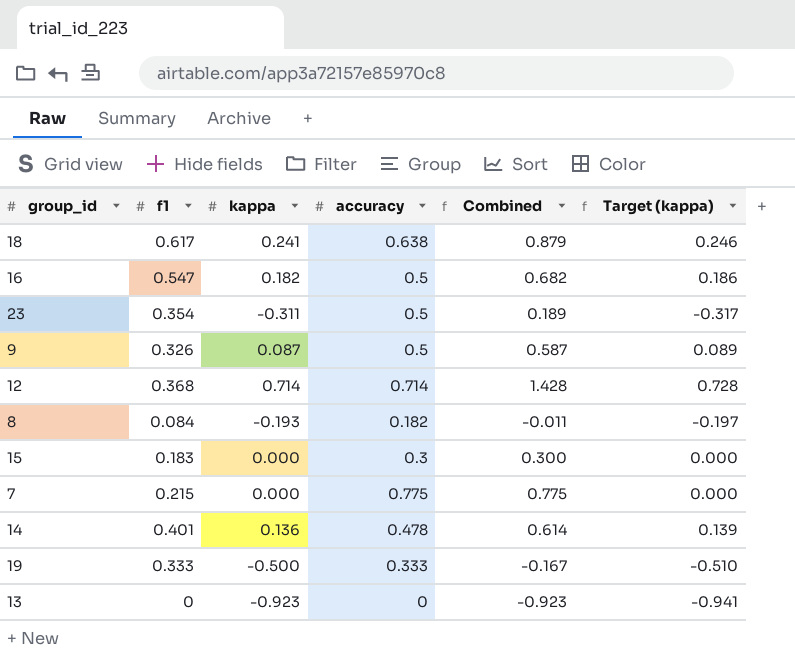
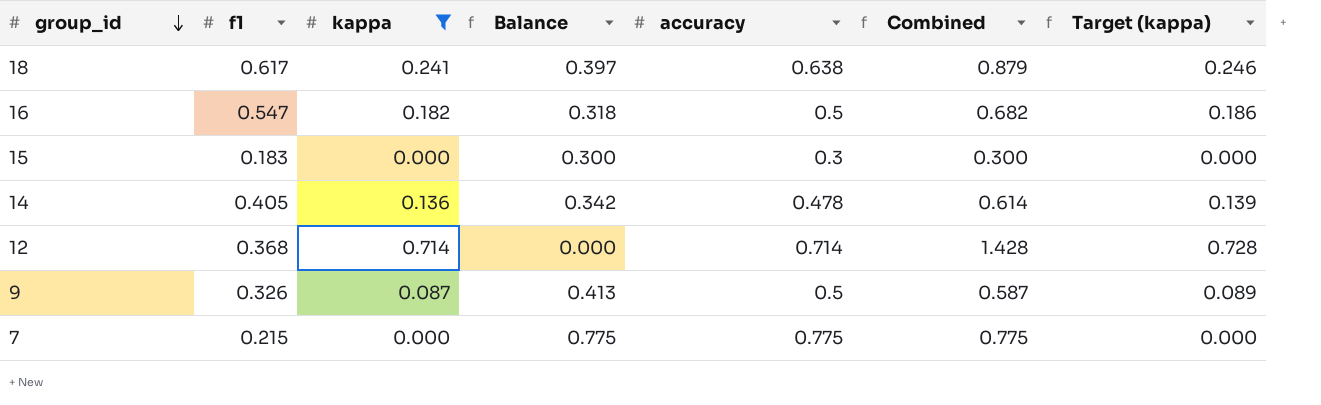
filter: none -> kappa >= 0.000
row order: none -> group_id descending
column Balance | formula: none -> [accuracy] - [kappa]
14 | f1: 0.401 -> 0.405

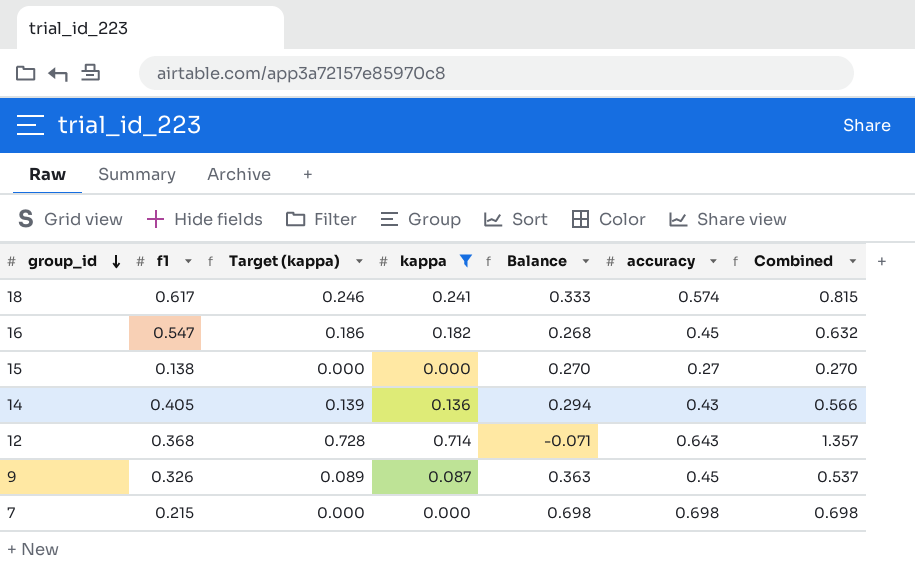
column Target (kappa) | position: 7 -> 3
18 | Balance: 0.397 -> 0.333
18 | accuracy: 0.638 -> 0.574
18 | Combined: 0.879 -> 0.815
16 | Balance: 0.318 -> 0.268
16 | accuracy: 0.5 -> 0.45
16 | Combined: 0.682 -> 0.632
15 | f1: 0.183 -> 0.138
15 | Balance: 0.300 -> 0.270
15 | accuracy: 0.3 -> 0.27
15 | Combined: 0.300 -> 0.270
14 | Balance: 0.342 -> 0.294
14 | accuracy: 0.478 -> 0.43
14 | Combined: 0.614 -> 0.566
12 | Balance: 0.000 -> -0.071
12 | accuracy: 0.714 -> 0.643
12 | Combined: 1.428 -> 1.357
9 | Balance: 0.413 -> 0.363
9 | accuracy: 0.5 -> 0.45
9 | Combined: 0.587 -> 0.537
7 | Balance: 0.775 -> 0.698
7 | accuracy: 0.775 -> 0.698
7 | Combined: 0.775 -> 0.698

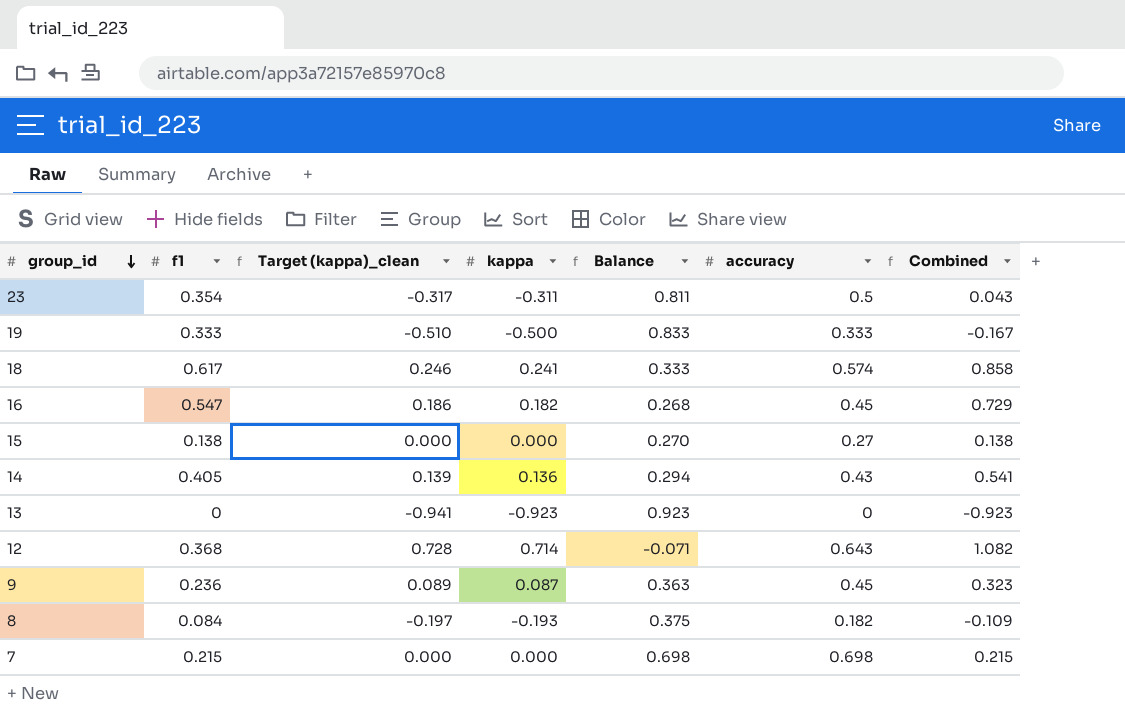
filter: kappa >= 0.000 -> none
column name: Target (kappa) -> Target (kappa)_clean
column Combined | formula: [kappa] + [accuracy] -> [f1] + [kappa]
9 | f1: 0.326 -> 0.236

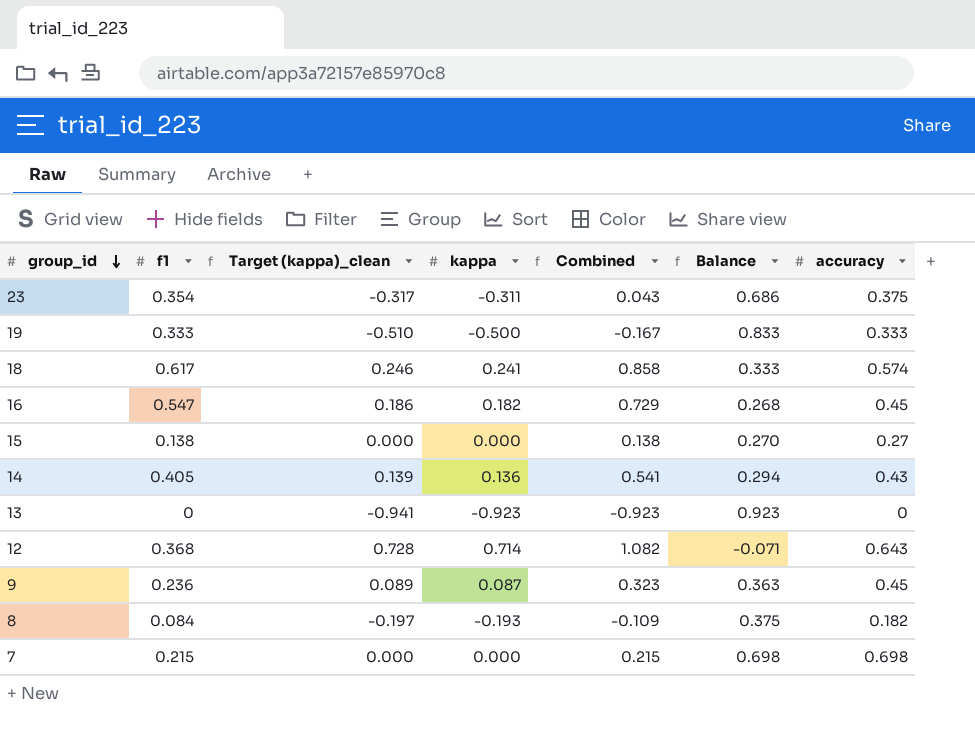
column Combined | position: 7 -> 5
23 | Balance: 0.811 -> 0.686
23 | accuracy: 0.5 -> 0.375

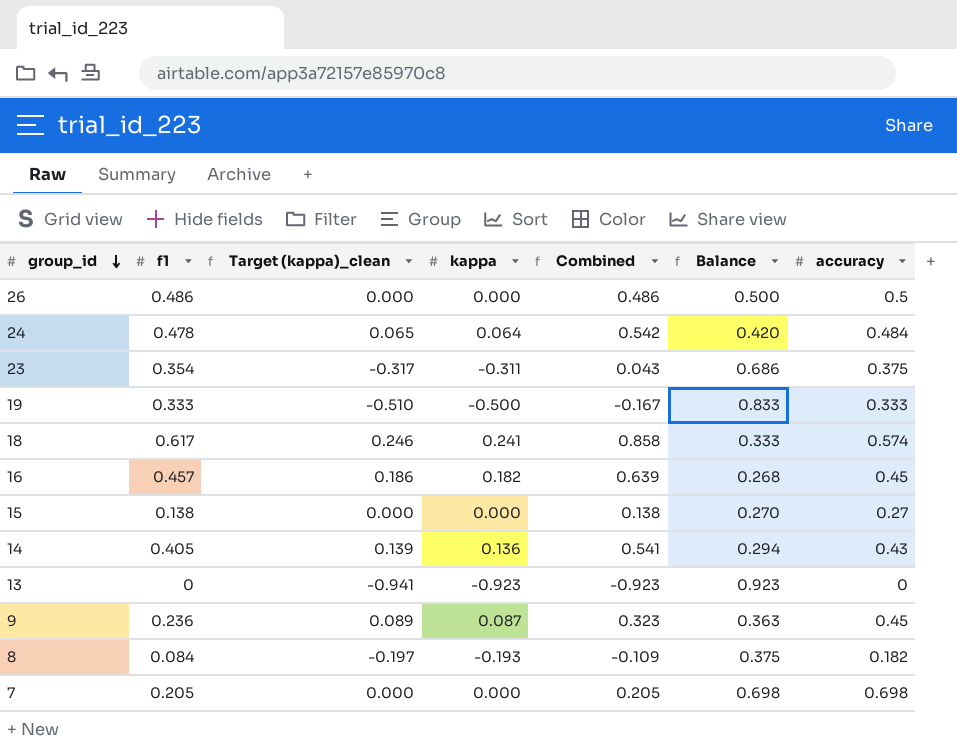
row 12: 0.368 | 0.728 | 0.714 | 1.082 | -0.071 | 0.643 -> none
row 26: none -> 0.486 | 0.000 | 0.000 | 0.486 | 0.500 | 0.5
row 24: none -> 0.478 | 0.065 | 0.064 | 0.542 | 0.420 | 0.484
16 | f1: 0.547 -> 0.457
16 | Combined: 0.729 -> 0.639
7 | f1: 0.215 -> 0.205
7 | Combined: 0.215 -> 0.205

